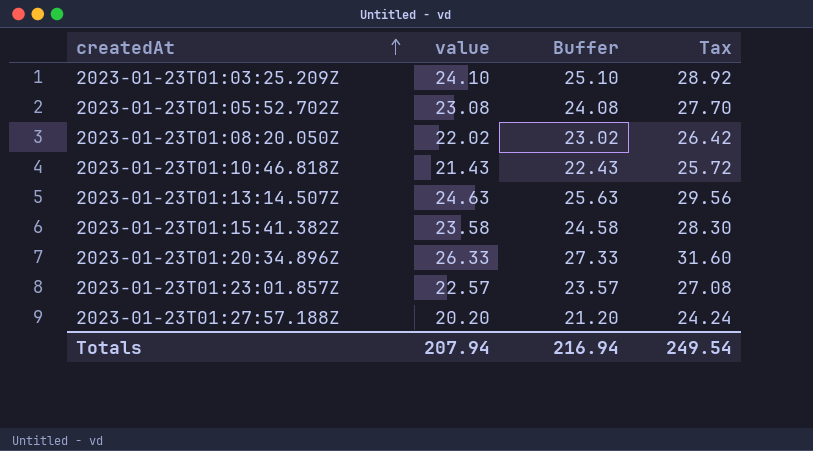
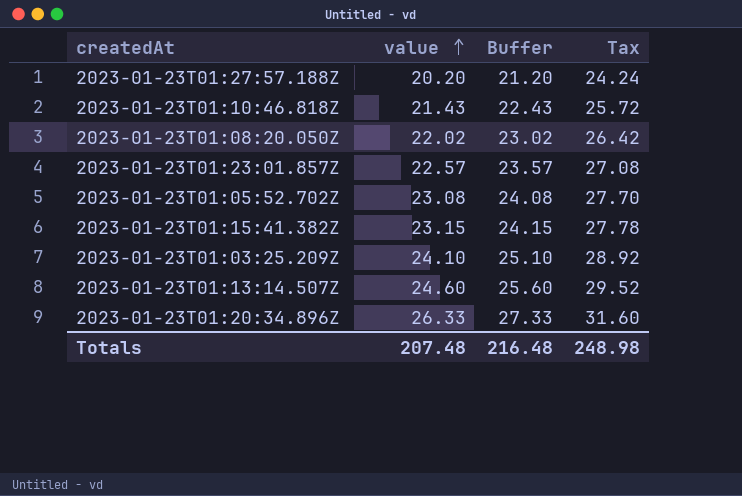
row order: createdAt ascending -> value ascending
2023-01-23T01:15:41.382Z | value: 23.58 -> 23.15
2023-01-23T01:15:41.382Z | Buffer: 24.58 -> 24.15
2023-01-23T01:15:41.382Z | Tax: 28.30 -> 27.78
2023-01-23T01:13:14.507Z | value: 24.63 -> 24.60
2023-01-23T01:13:14.507Z | Buffer: 25.63 -> 25.60
2023-01-23T01:13:14.507Z | Tax: 29.56 -> 29.52
Totals | value: 207.94 -> 207.48
Totals | Buffer: 216.94 -> 216.48
Totals | Tax: 249.54 -> 248.98

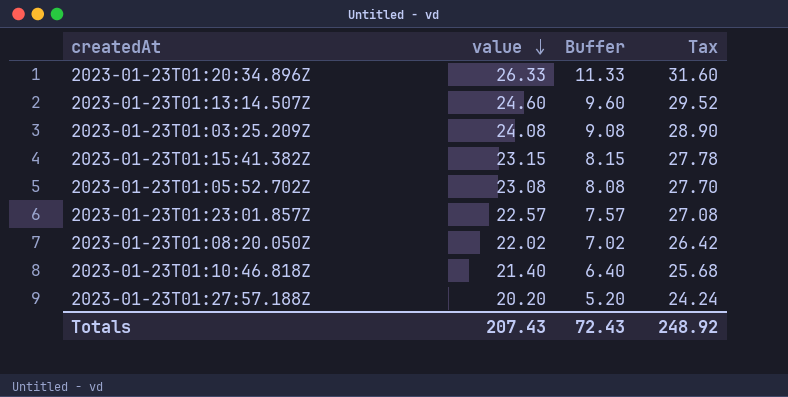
row order: value ascending -> value descending
column Buffer | formula: [value] + 1 -> [value] - 15
2023-01-23T01:03:25.209Z | value: 24.10 -> 24.08
2023-01-23T01:03:25.209Z | Tax: 28.92 -> 28.90
2023-01-23T01:10:46.818Z | value: 21.43 -> 21.40
2023-01-23T01:10:46.818Z | Tax: 25.72 -> 25.68
Totals | value: 207.48 -> 207.43
Totals | Buffer: 216.48 -> 72.43
Totals | Tax: 248.98 -> 248.92

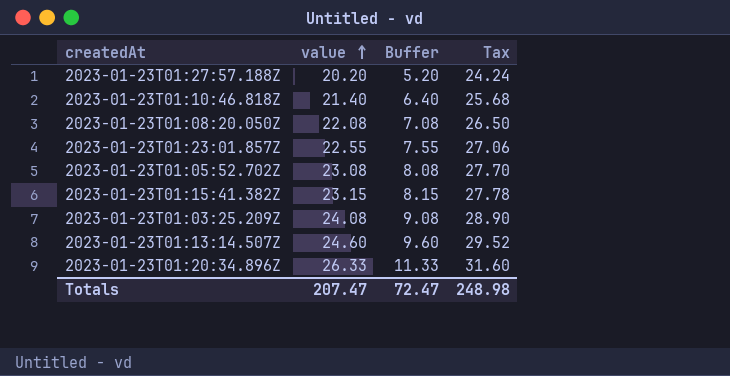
row order: value descending -> value ascending
2023-01-23T01:08:20.050Z | value: 22.02 -> 22.08
2023-01-23T01:08:20.050Z | Buffer: 7.02 -> 7.08
2023-01-23T01:08:20.050Z | Tax: 26.42 -> 26.50
2023-01-23T01:23:01.857Z | value: 22.57 -> 22.55
2023-01-23T01:23:01.857Z | Buffer: 7.57 -> 7.55
2023-01-23T01:23:01.857Z | Tax: 27.08 -> 27.06
Totals | value: 207.43 -> 207.47
Totals | Buffer: 72.43 -> 72.47
Totals | Tax: 248.92 -> 248.98

